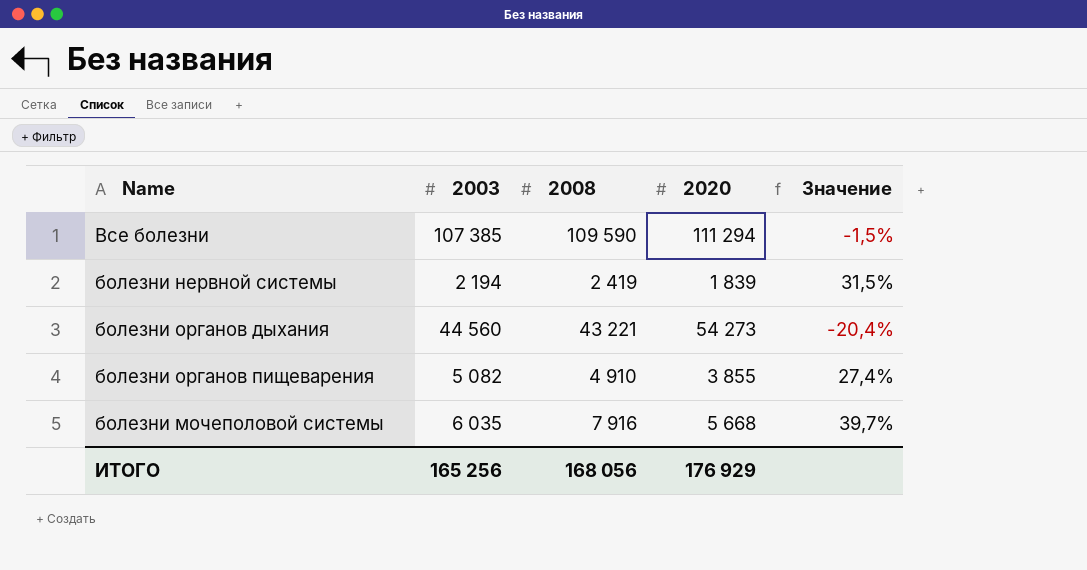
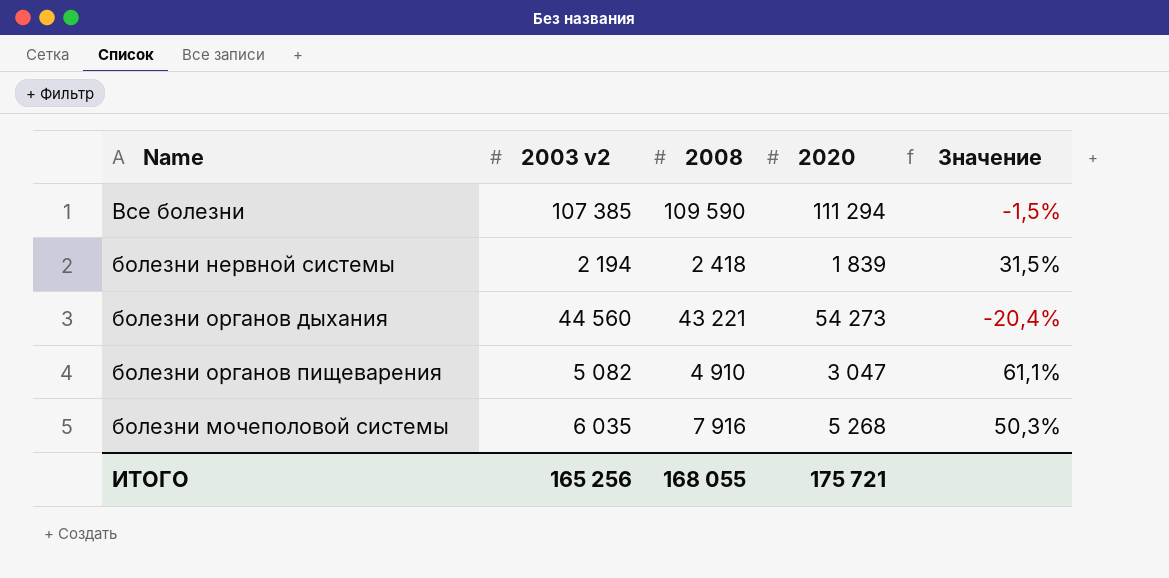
column name: 2003 -> 2003 v2
болезни нервной системы | 2008: 2 419 -> 2 418
болезни органов пищеварения | 2020: 3 855 -> 3 047
болезни органов пищеварения | Значение: 27,4% -> 61,1%
болезни мочеполовой системы | 2020: 5 668 -> 5 268
болезни мочеполовой системы | Значение: 39,7% -> 50,3%
ИТОГО | 2008: 168 056 -> 168 055
ИТОГО | 2020: 176 929 -> 175 721

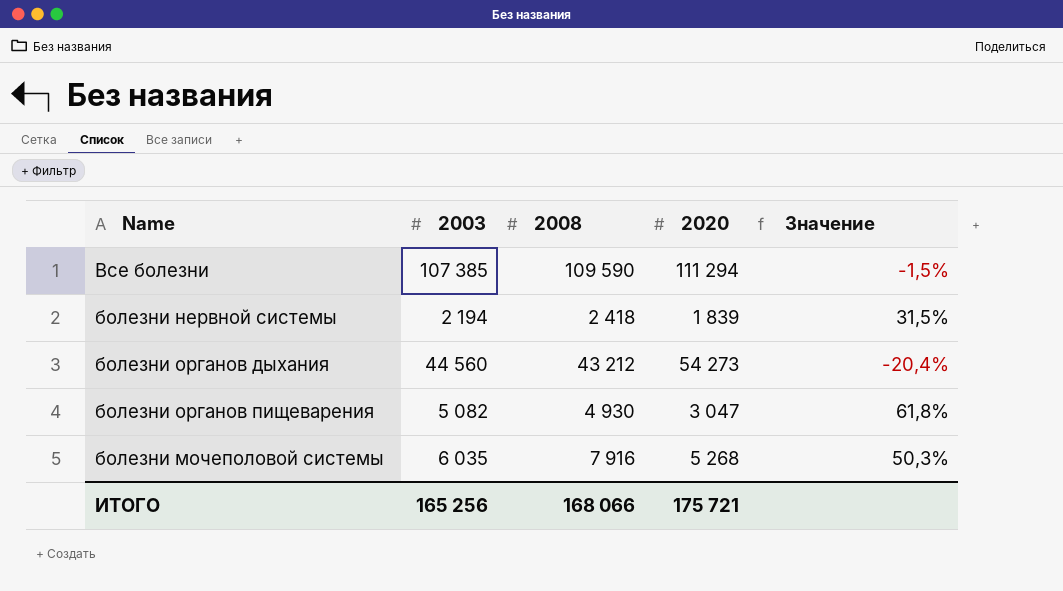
column name: 2003 v2 -> 2003
болезни органов дыхания | 2008: 43 221 -> 43 212
болезни органов пищеварения | 2008: 4 910 -> 4 930
болезни органов пищеварения | Значение: 61,1% -> 61,8%
ИТОГО | 2008: 168 055 -> 168 066

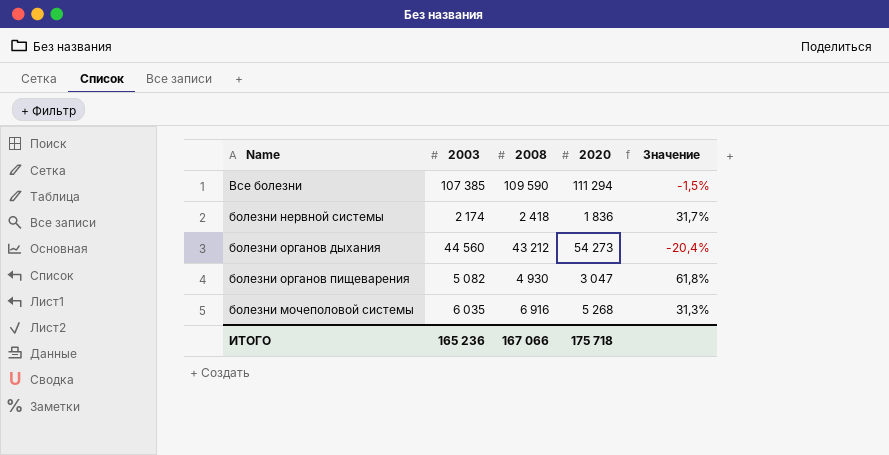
болезни нервной системы | 2003: 2 194 -> 2 174
болезни нервной системы | 2020: 1 839 -> 1 836
болезни нервной системы | Значение: 31,5% -> 31,7%
болезни мочеполовой системы | 2008: 7 916 -> 6 916
болезни мочеполовой системы | Значение: 50,3% -> 31,3%
ИТОГО | 2003: 165 256 -> 165 236
ИТОГО | 2008: 168 066 -> 167 066
ИТОГО | 2020: 175 721 -> 175 718

